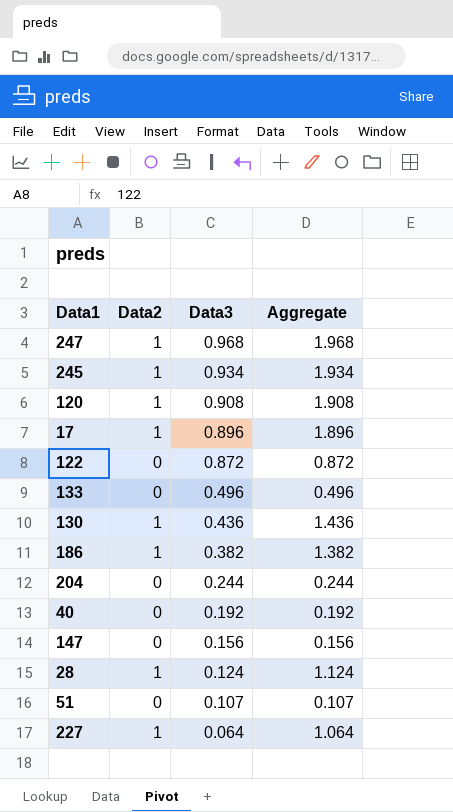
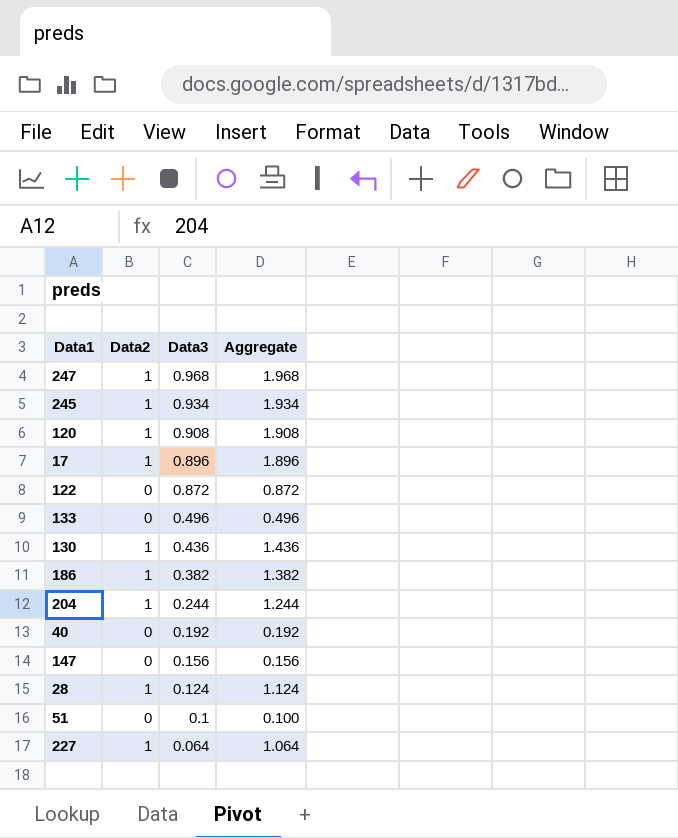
204 | Data2: 0 -> 1
204 | Aggregate: 0.244 -> 1.244
51 | Data3: 0.107 -> 0.1
51 | Aggregate: 0.107 -> 0.100

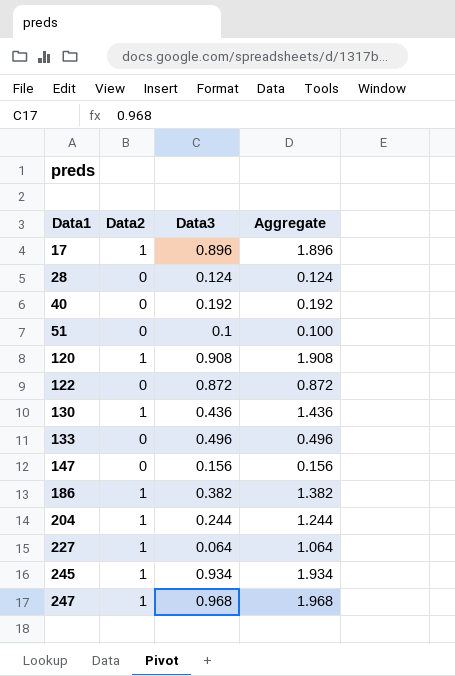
row order: Data3 descending -> Data1 ascending
28 | Data2: 1 -> 0
28 | Aggregate: 1.124 -> 0.124

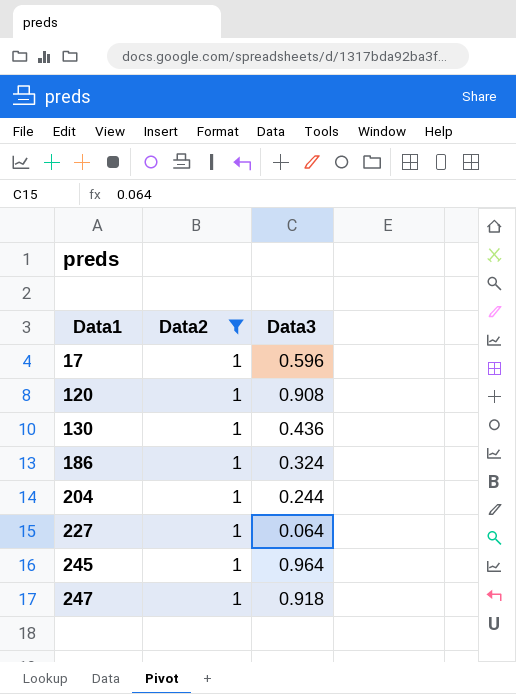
filter: none -> Data2 = 1
column Aggregate | formula: [Data2] + [Data3] -> none
17 | Data3: 0.896 -> 0.596
186 | Data3: 0.382 -> 0.324
245 | Data3: 0.934 -> 0.964
247 | Data3: 0.968 -> 0.918

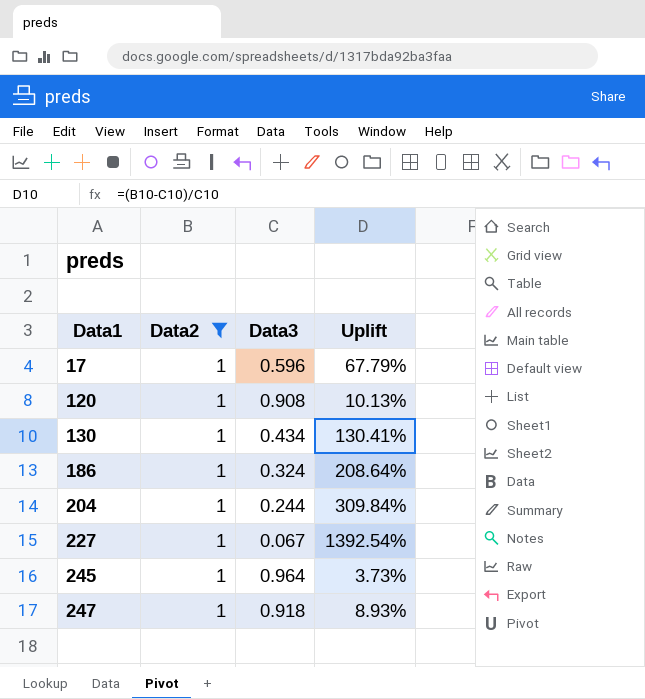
column Uplift | formula: none -> ([Data2] - [Data3]) / [Data3]
130 | Data3: 0.436 -> 0.434
227 | Data3: 0.064 -> 0.067

